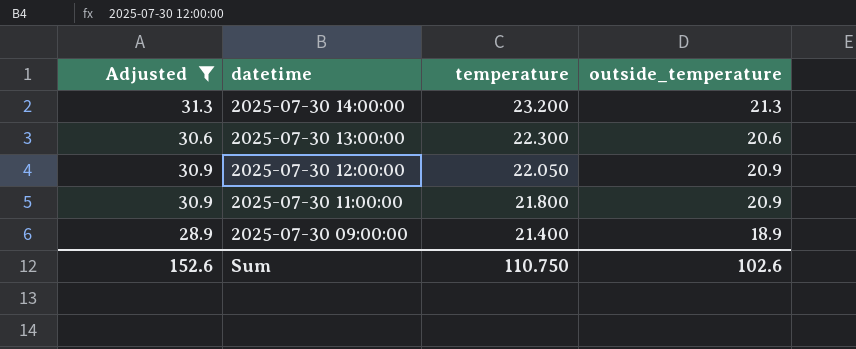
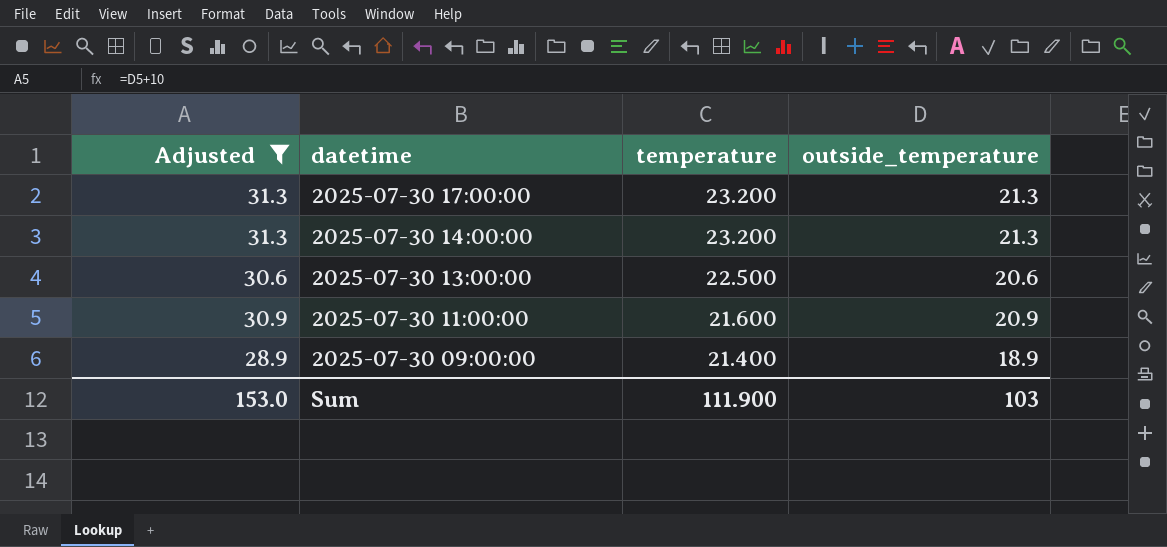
row 2025-07-30 12:00:00: 30.9 | 22.050 | 20.9 -> none
row 2025-07-30 17:00:00: none -> 31.3 | 23.200 | 21.3
2025-07-30 13:00:00 | temperature: 22.300 -> 22.500
2025-07-30 11:00:00 | temperature: 21.800 -> 21.600
Sum | Adjusted: 152.6 -> 153.0
Sum | temperature: 110.750 -> 111.900
Sum | outside_temperature: 102.6 -> 103

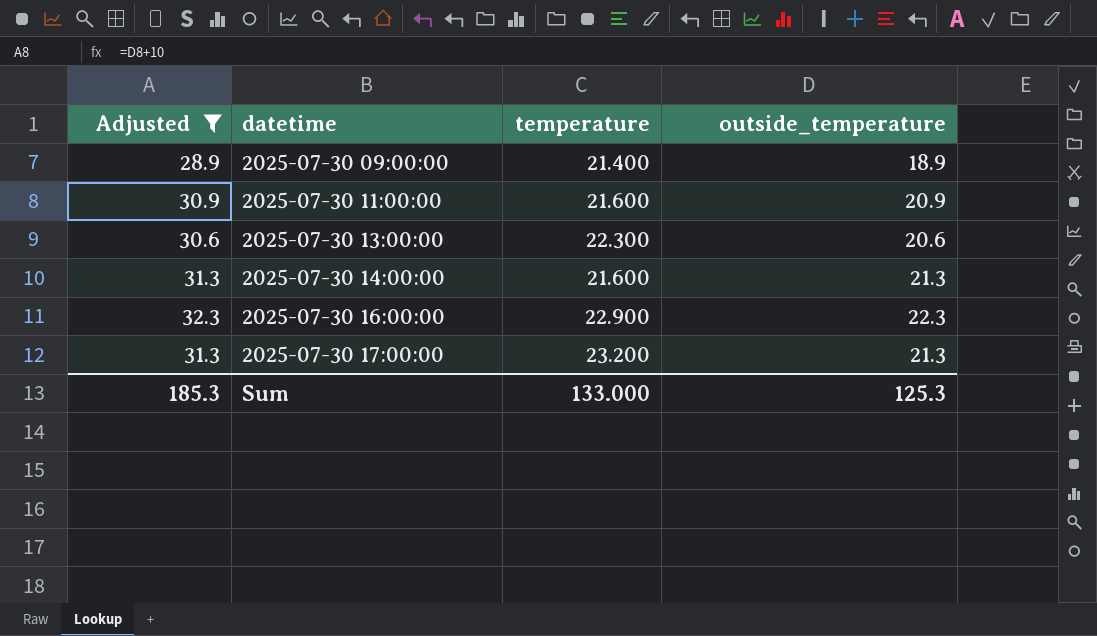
row order: datetime descending -> datetime ascending
2025-07-30 13:00:00 | temperature: 22.500 -> 22.300
2025-07-30 14:00:00 | temperature: 23.200 -> 21.600
row 2025-07-30 16:00:00: none -> 32.3 | 22.900 | 22.3
Sum | Adjusted: 153.0 -> 185.3
Sum | temperature: 111.900 -> 133.000
Sum | outside_temperature: 103 -> 125.3

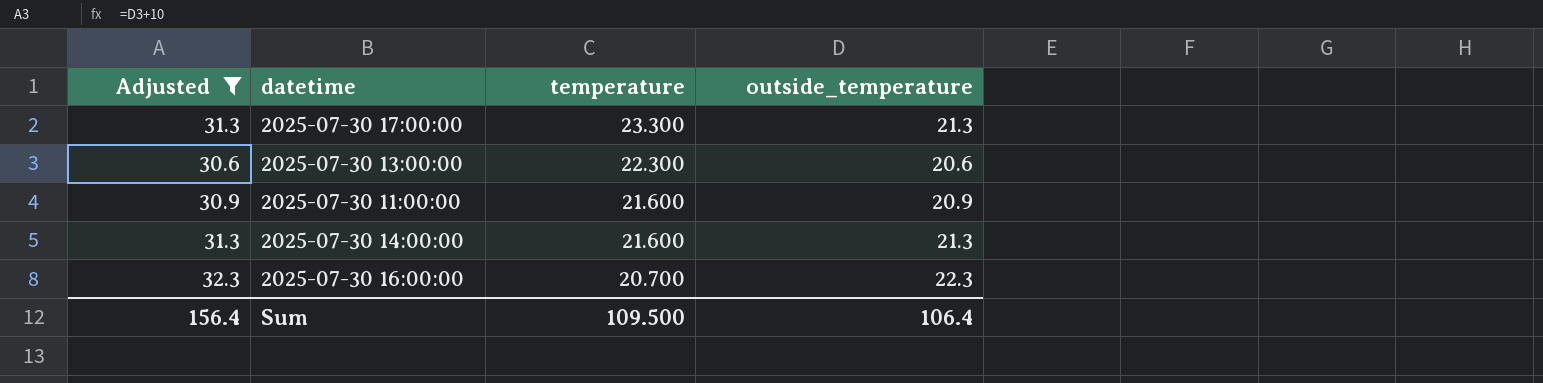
row order: datetime ascending -> temperature descending
row 2025-07-30 09:00:00: 28.9 | 21.400 | 18.9 -> none
2025-07-30 17:00:00 | temperature: 23.200 -> 23.300
2025-07-30 16:00:00 | temperature: 22.900 -> 20.700
Sum | Adjusted: 185.3 -> 156.4
Sum | temperature: 133.000 -> 109.500
Sum | outside_temperature: 125.3 -> 106.4

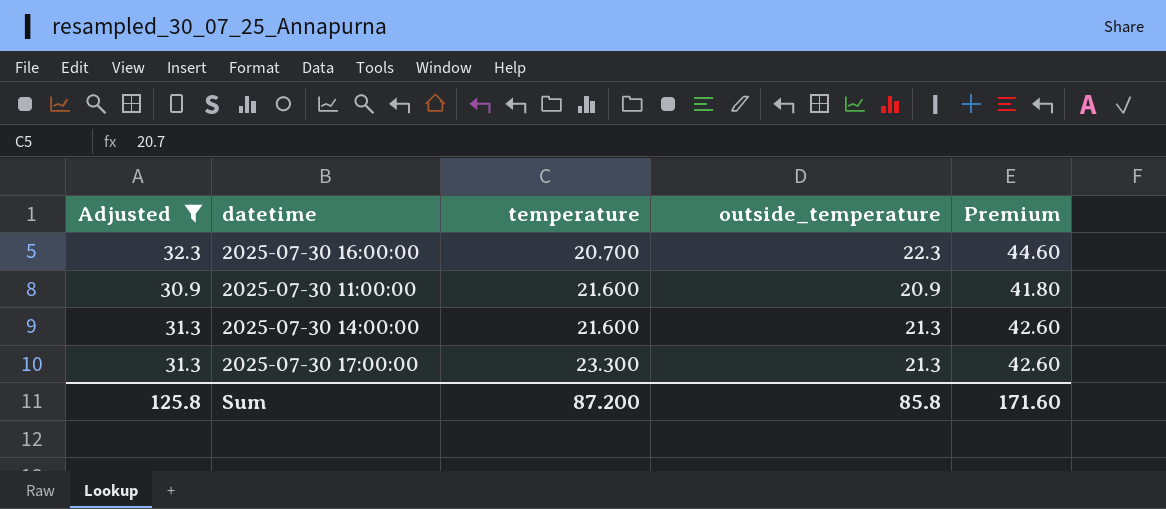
row order: temperature descending -> temperature ascending
column Premium | formula: none -> [outside_temperature] * 2
row 2025-07-30 13:00:00: 30.6 | 22.300 | 20.6 -> none
Sum | Adjusted: 156.4 -> 125.8
Sum | temperature: 109.500 -> 87.200
Sum | outside_temperature: 106.4 -> 85.8

